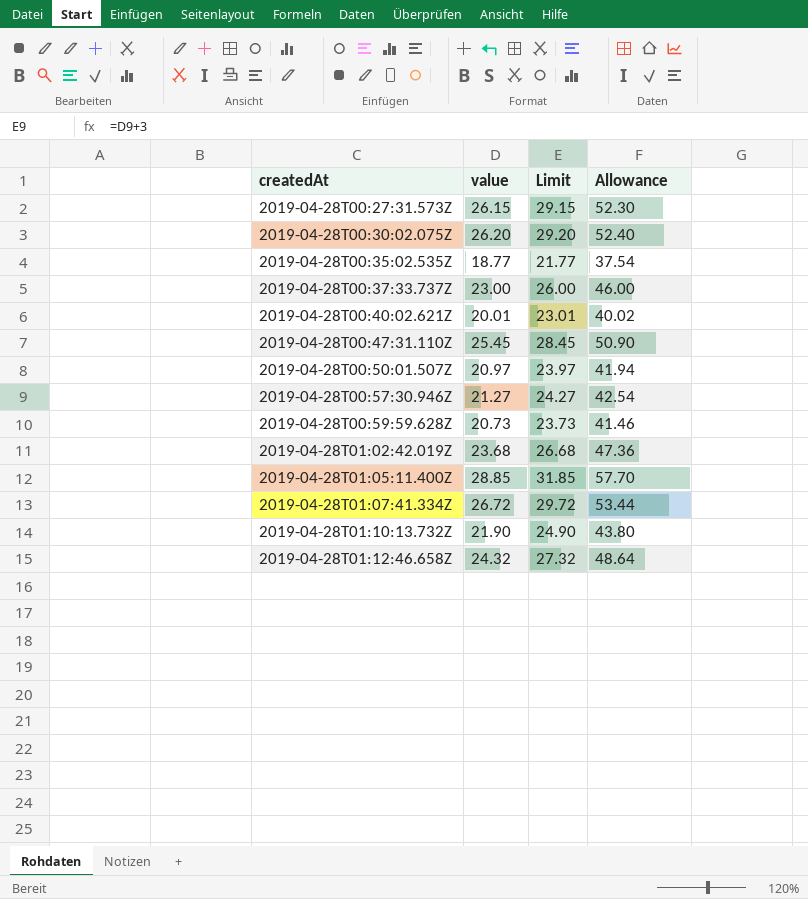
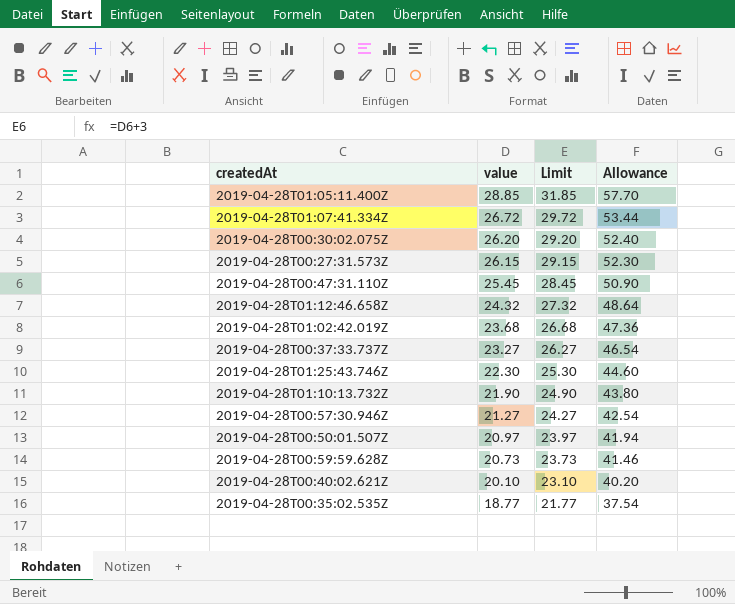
row order: createdAt ascending -> value descending
2019-04-28T00:37:33.737Z | value: 23.00 -> 23.27
2019-04-28T00:37:33.737Z | Limit: 26.00 -> 26.27
2019-04-28T00:37:33.737Z | Allowance: 46.00 -> 46.54
row 2019-04-28T01:25:43.746Z: none -> 22.30 | 25.30 | 44.60
2019-04-28T00:40:02.621Z | value: 20.01 -> 20.10
2019-04-28T00:40:02.621Z | Limit: 23.01 -> 23.10
2019-04-28T00:40:02.621Z | Allowance: 40.02 -> 40.20

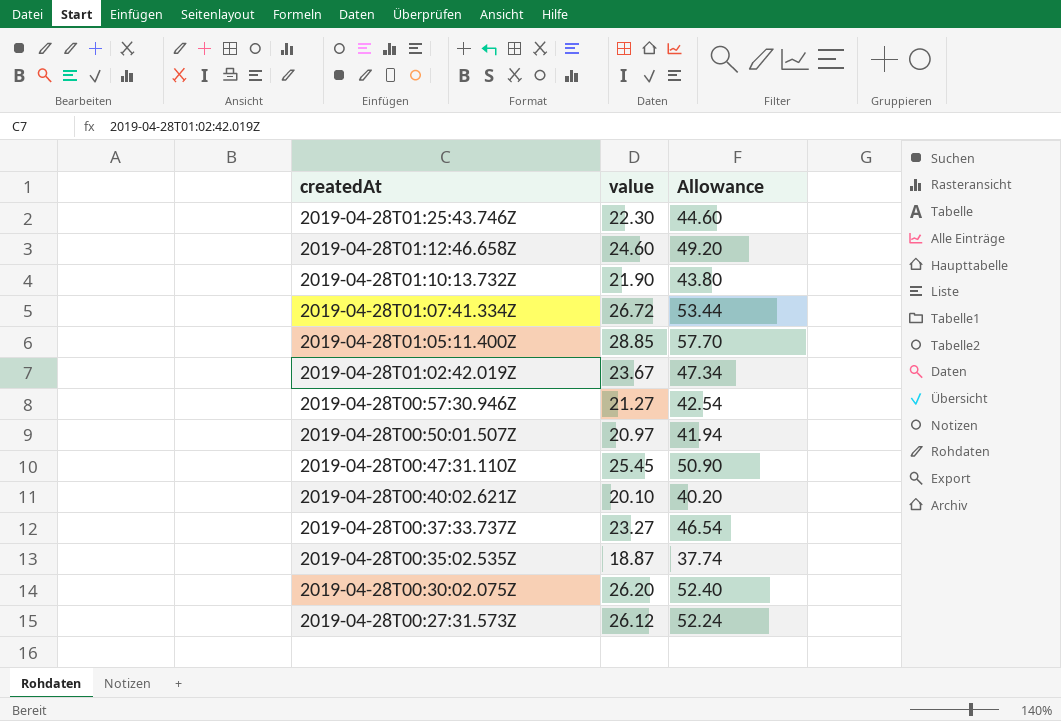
row order: value descending -> createdAt descending
column Limit | formula: [value] + 3 -> none
row 2019-04-28T00:59:59.628Z: 20.73 | 23.73 | 41.46 -> none
2019-04-28T01:12:46.658Z | value: 24.32 -> 24.60
2019-04-28T01:12:46.658Z | Allowance: 48.64 -> 49.20
2019-04-28T01:02:42.019Z | value: 23.68 -> 23.67
2019-04-28T01:02:42.019Z | Allowance: 47.36 -> 47.34
2019-04-28T00:35:02.535Z | value: 18.77 -> 18.87
2019-04-28T00:35:02.535Z | Allowance: 37.54 -> 37.74
2019-04-28T00:27:31.573Z | value: 26.15 -> 26.12
2019-04-28T00:27:31.573Z | Allowance: 52.30 -> 52.24

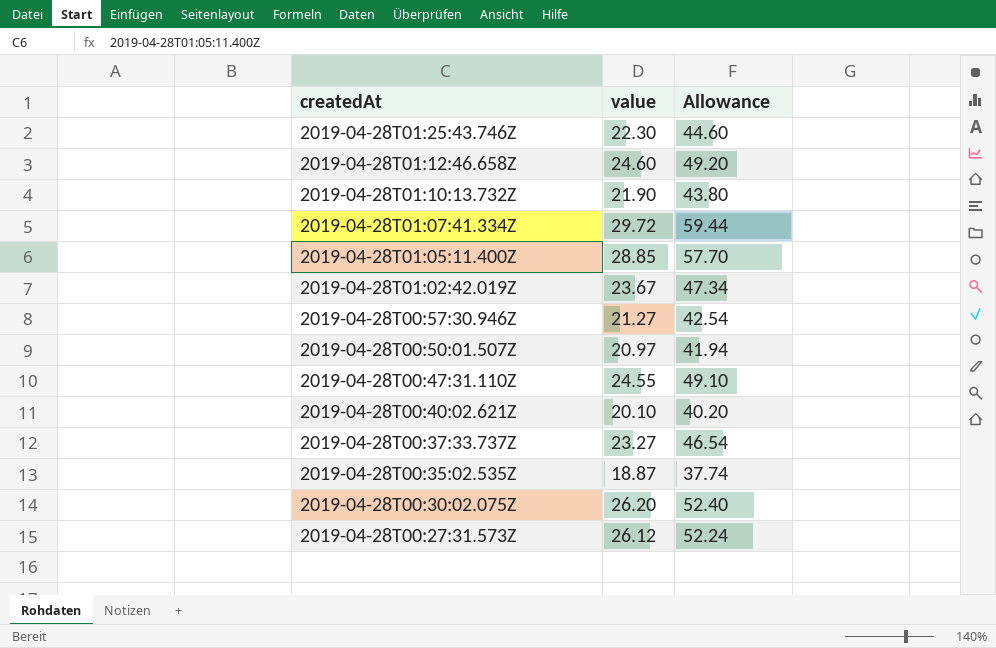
2019-04-28T01:07:41.334Z | value: 26.72 -> 29.72
2019-04-28T01:07:41.334Z | Allowance: 53.44 -> 59.44
2019-04-28T00:47:31.110Z | value: 25.45 -> 24.55
2019-04-28T00:47:31.110Z | Allowance: 50.90 -> 49.10

